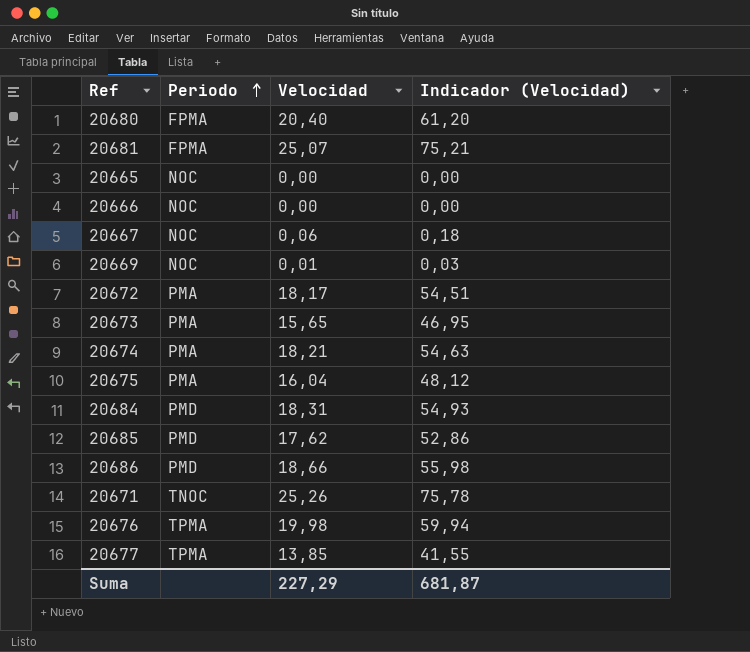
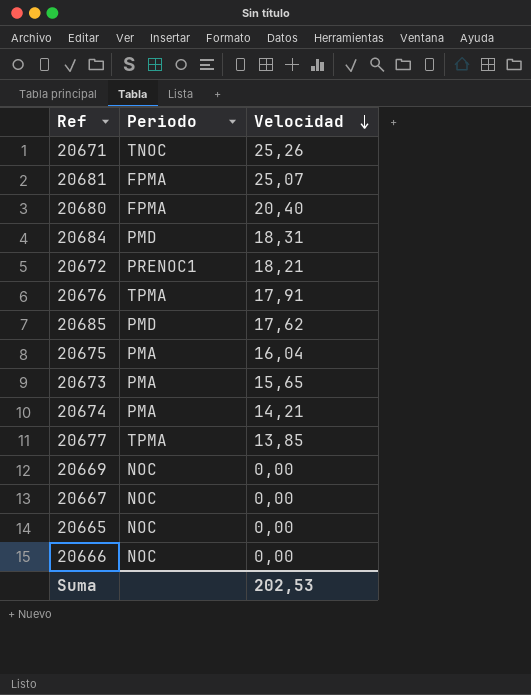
row order: Periodo ascending -> Velocidad descending
column Indicador (Velocidad) | formula: [Velocidad] * 3 -> none
row 20686: PMD | 18,66 | 55,98 -> none
20672 | Periodo: PMA -> PRENOC1
20672 | Velocidad: 18,17 -> 18,21
20676 | Velocidad: 19,98 -> 17,91
20674 | Velocidad: 18,21 -> 14,21
20669 | Velocidad: 0,01 -> 0,00
20667 | Velocidad: 0,06 -> 0,00
Suma | Velocidad: 227,29 -> 202,53

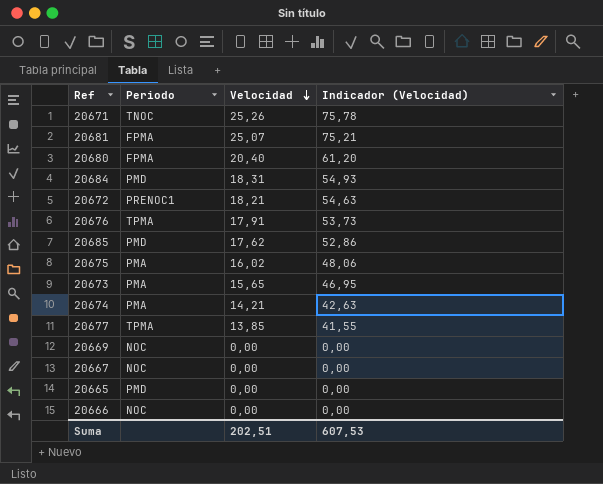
column Indicador (Velocidad) | formula: none -> [Velocidad] * 3
20675 | Velocidad: 16,04 -> 16,02
20665 | Periodo: NOC -> PMD
Suma | Velocidad: 202,53 -> 202,51

